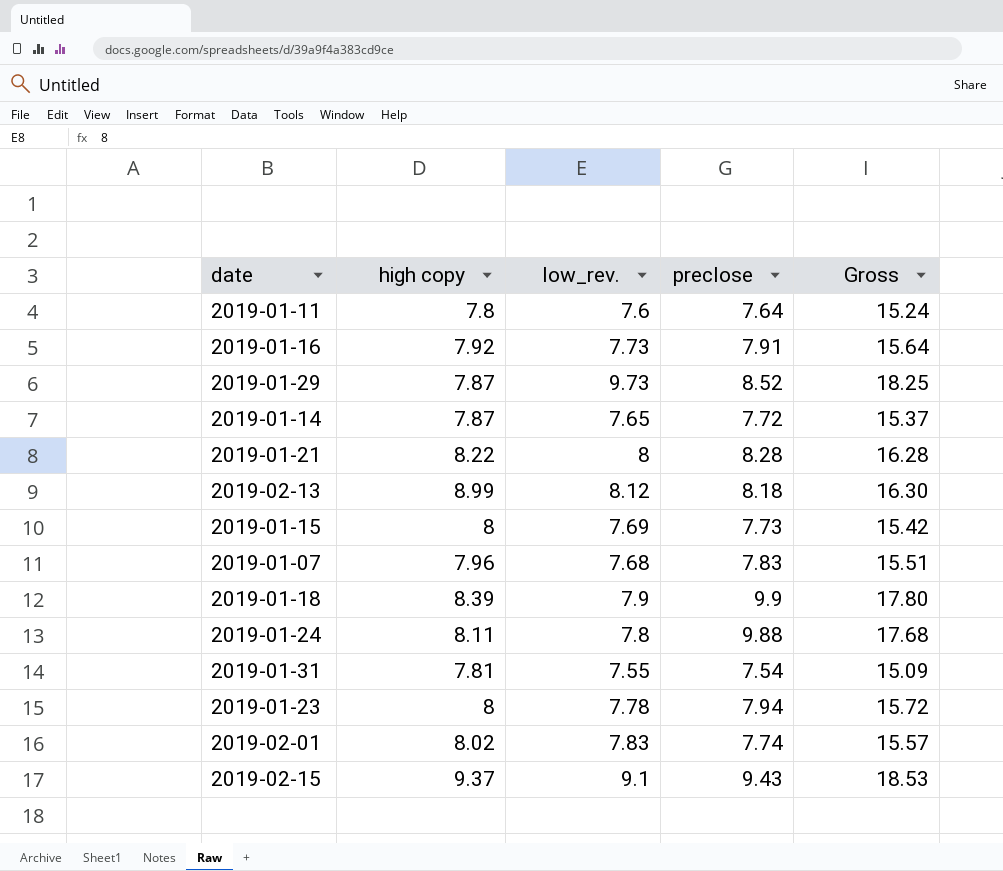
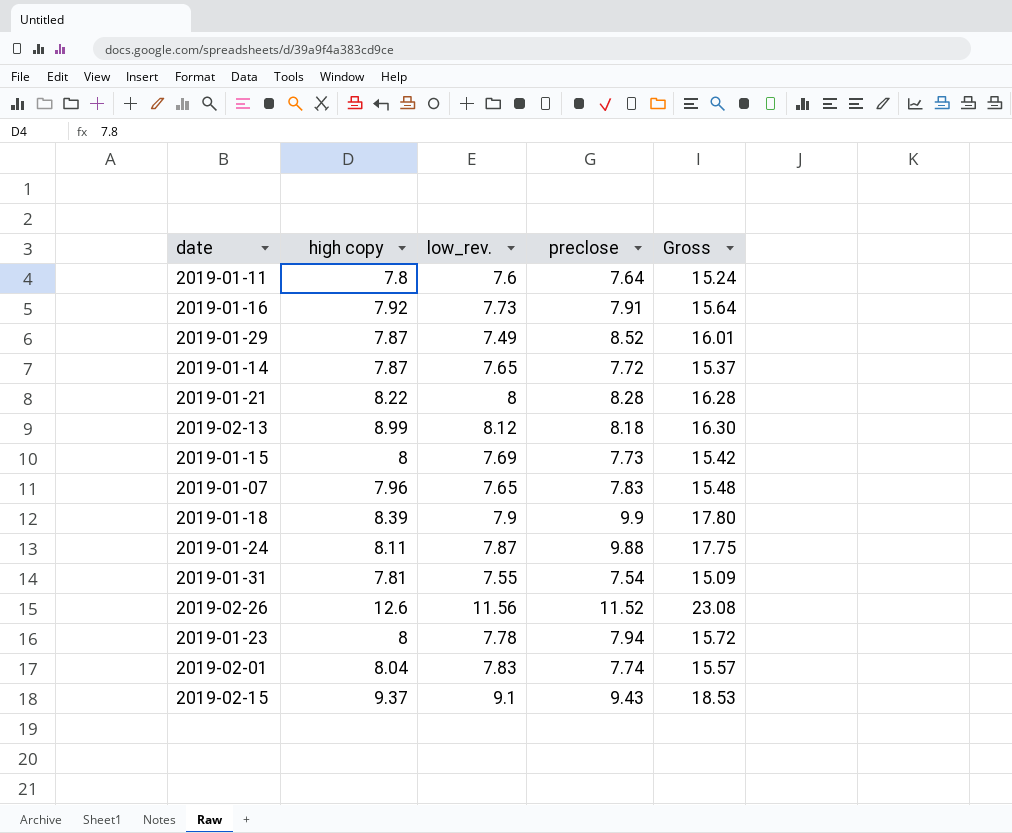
2019-01-29 | low_rev.: 9.73 -> 7.49
2019-01-29 | Gross: 18.25 -> 16.01
2019-01-07 | low_rev.: 7.68 -> 7.65
2019-01-07 | Gross: 15.51 -> 15.48
2019-01-24 | low_rev.: 7.8 -> 7.87
2019-01-24 | Gross: 17.68 -> 17.75
row 2019-02-26: none -> 12.6 | 11.56 | 11.52 | 23.08
2019-02-01 | high copy: 8.02 -> 8.04

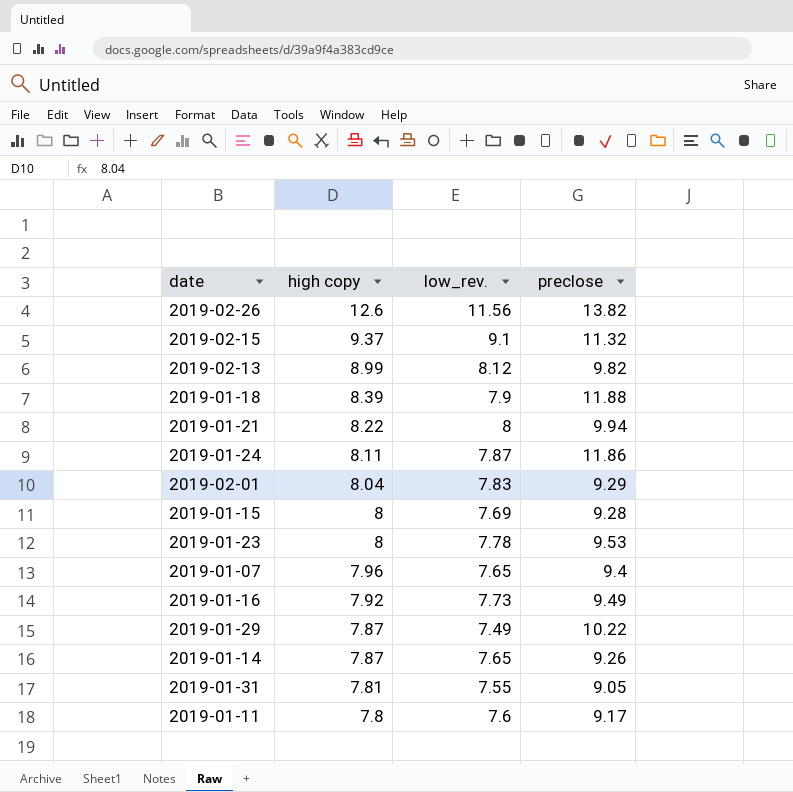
row order: none -> high copy descending
column Gross | formula: [low_rev.] + [preclose] -> none
2019-02-26 | preclose: 11.52 -> 13.82
2019-02-15 | preclose: 9.43 -> 11.32
2019-02-13 | preclose: 8.18 -> 9.82
2019-01-18 | preclose: 9.9 -> 11.88
2019-01-21 | preclose: 8.28 -> 9.94
2019-01-24 | preclose: 9.88 -> 11.86
2019-02-01 | preclose: 7.74 -> 9.29
2019-01-15 | preclose: 7.73 -> 9.28
2019-01-23 | preclose: 7.94 -> 9.53
2019-01-07 | preclose: 7.83 -> 9.4
2019-01-16 | preclose: 7.91 -> 9.49
2019-01-29 | preclose: 8.52 -> 10.22
2019-01-14 | preclose: 7.72 -> 9.26
2019-01-31 | preclose: 7.54 -> 9.05
2019-01-11 | preclose: 7.64 -> 9.17

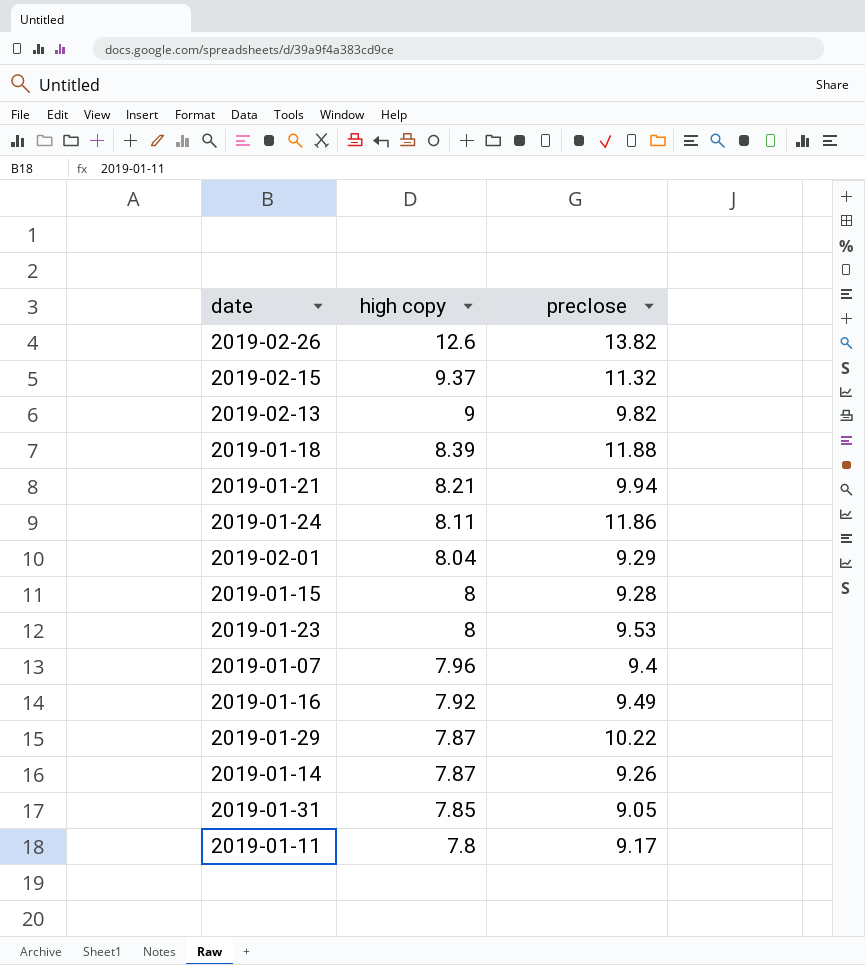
column low_rev. | position: 3 -> none
2019-02-13 | high copy: 8.99 -> 9
2019-01-21 | high copy: 8.22 -> 8.21
2019-01-31 | high copy: 7.81 -> 7.85

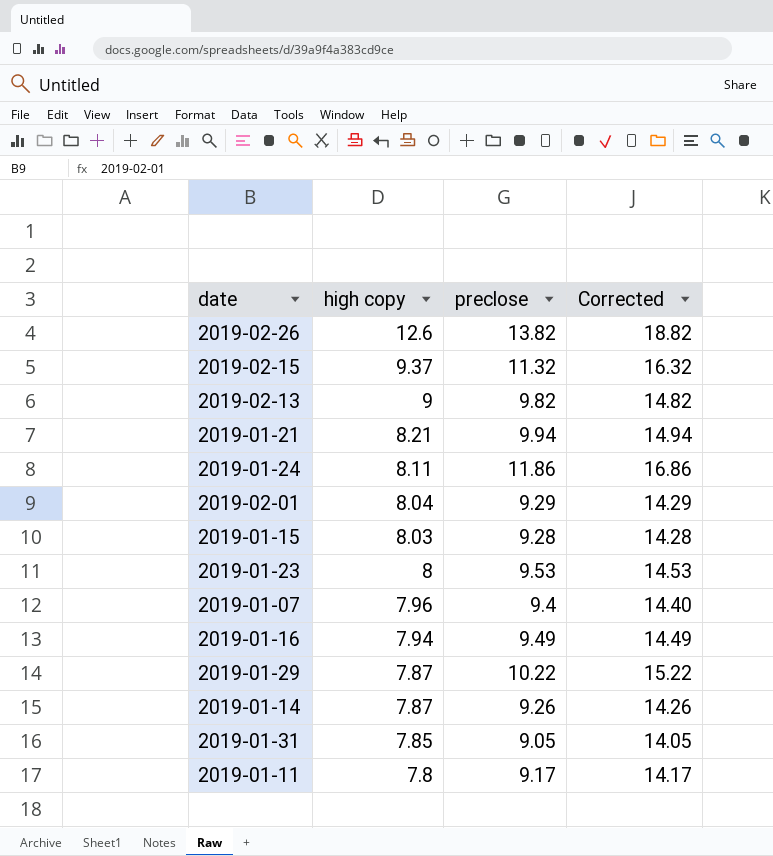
column Corrected | formula: none -> [preclose] + 5
row 2019-01-18: 8.39 | 11.88 -> none
2019-01-15 | high copy: 8 -> 8.03
2019-01-16 | high copy: 7.92 -> 7.94

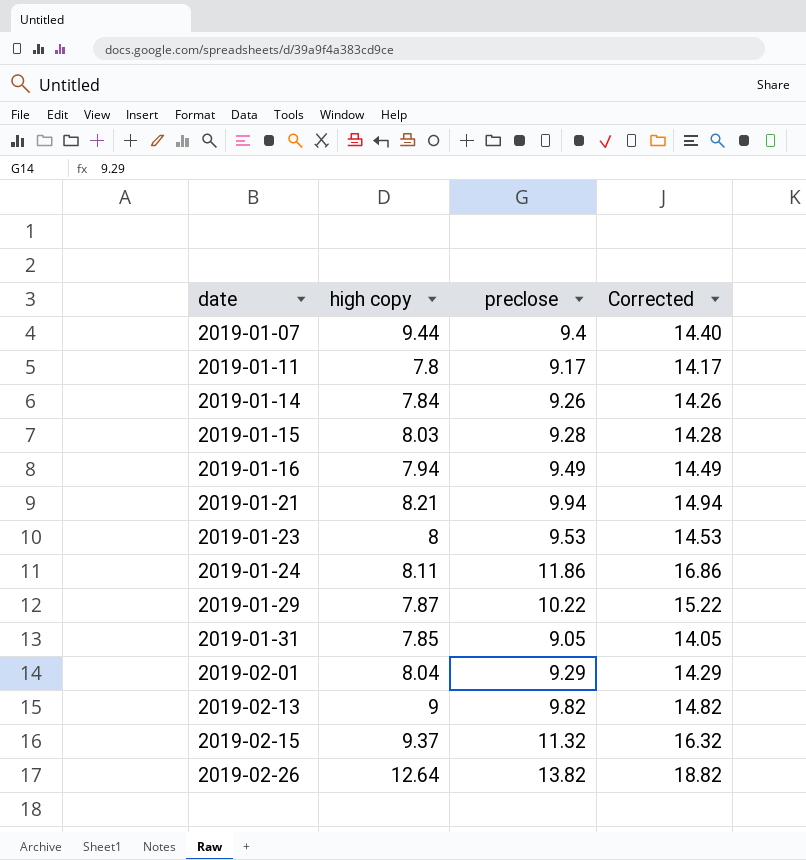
row order: high copy descending -> date ascending
2019-01-07 | high copy: 7.96 -> 9.44
2019-01-14 | high copy: 7.87 -> 7.84
2019-02-26 | high copy: 12.6 -> 12.64

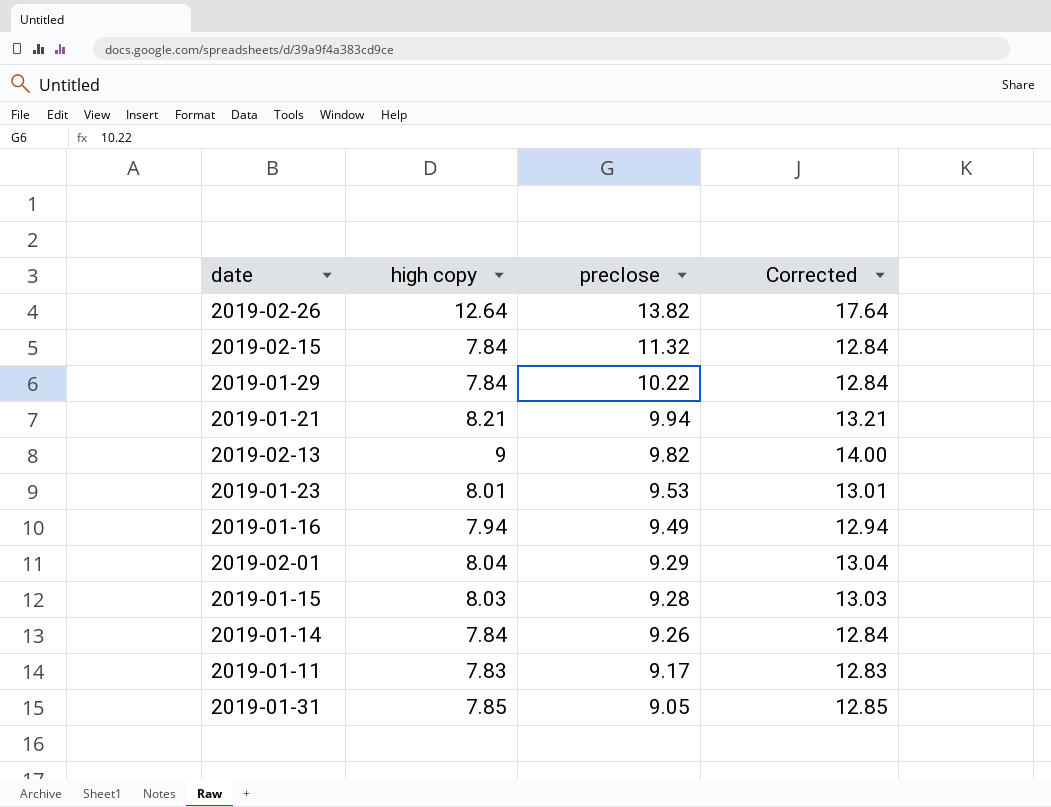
row order: date ascending -> preclose descending
column Corrected | formula: [preclose] + 5 -> [high copy] + 5
row 2019-01-07: 9.44 | 9.4 | 14.40 -> none
row 2019-01-24: 8.11 | 11.86 | 16.86 -> none
2019-02-15 | high copy: 9.37 -> 7.84
2019-01-29 | high copy: 7.87 -> 7.84
2019-01-23 | high copy: 8 -> 8.01
2019-01-11 | high copy: 7.8 -> 7.83

